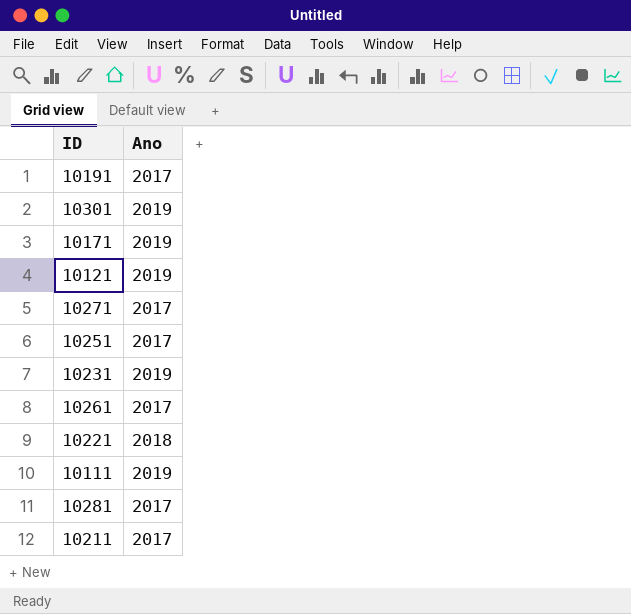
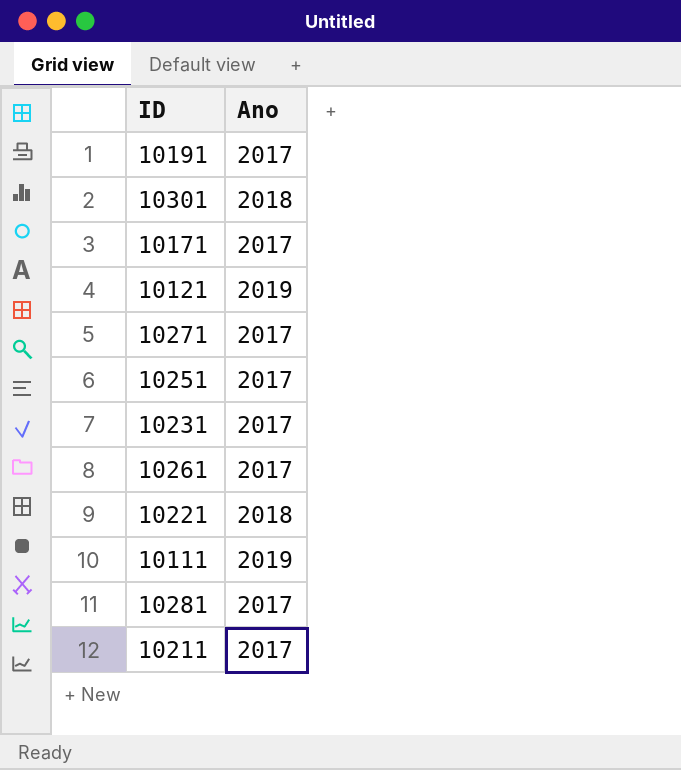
10301 | Ano: 2019 -> 2018
10171 | Ano: 2019 -> 2017
10231 | Ano: 2019 -> 2017

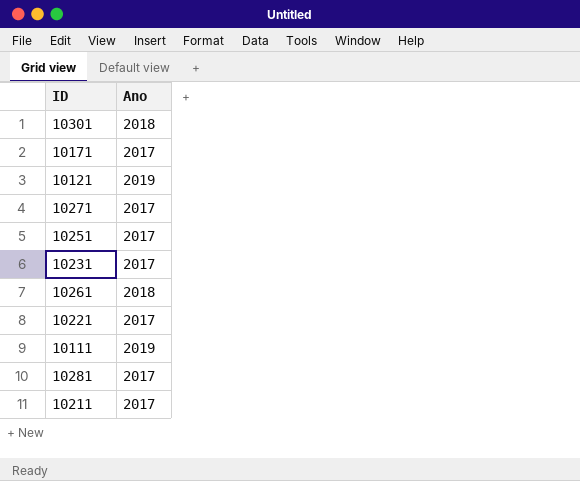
row 10191: 2017 -> none
10261 | Ano: 2017 -> 2018
10221 | Ano: 2018 -> 2017

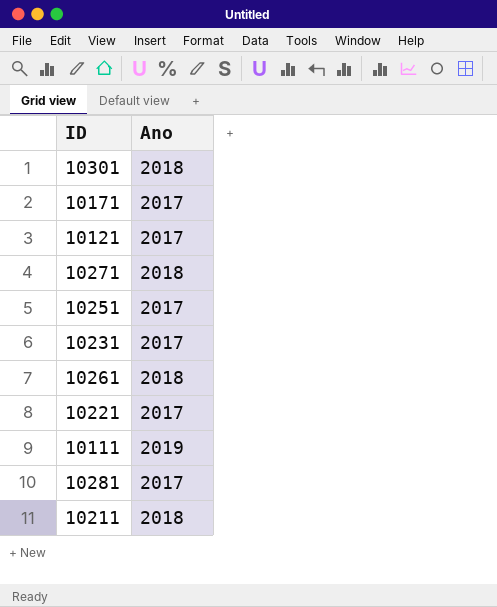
10121 | Ano: 2019 -> 2017
10271 | Ano: 2017 -> 2018
10211 | Ano: 2017 -> 2018

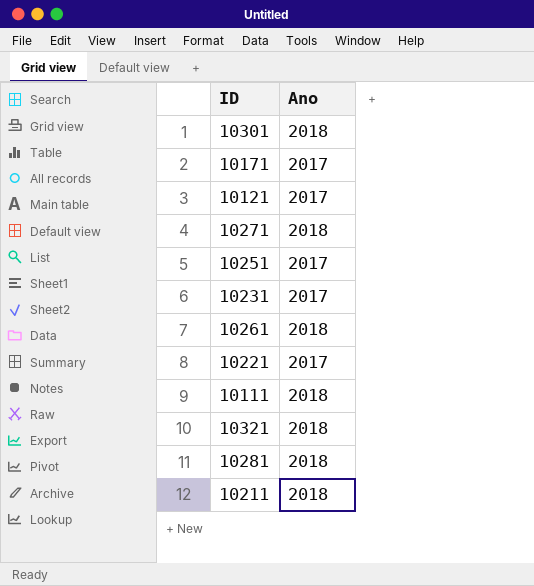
10111 | Ano: 2019 -> 2018
row 10321: none -> 2018
10281 | Ano: 2017 -> 2018

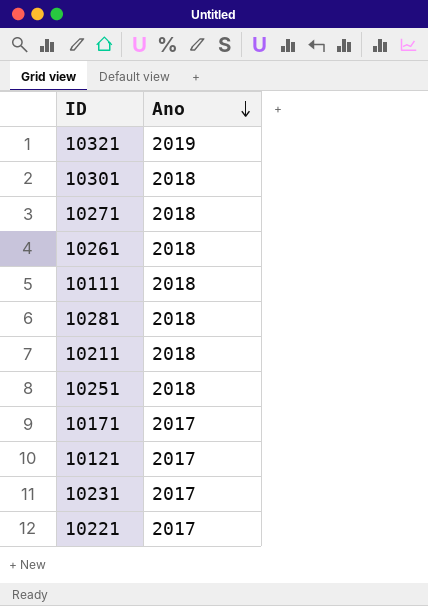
row order: none -> Ano descending
10321 | Ano: 2018 -> 2019
10251 | Ano: 2017 -> 2018

